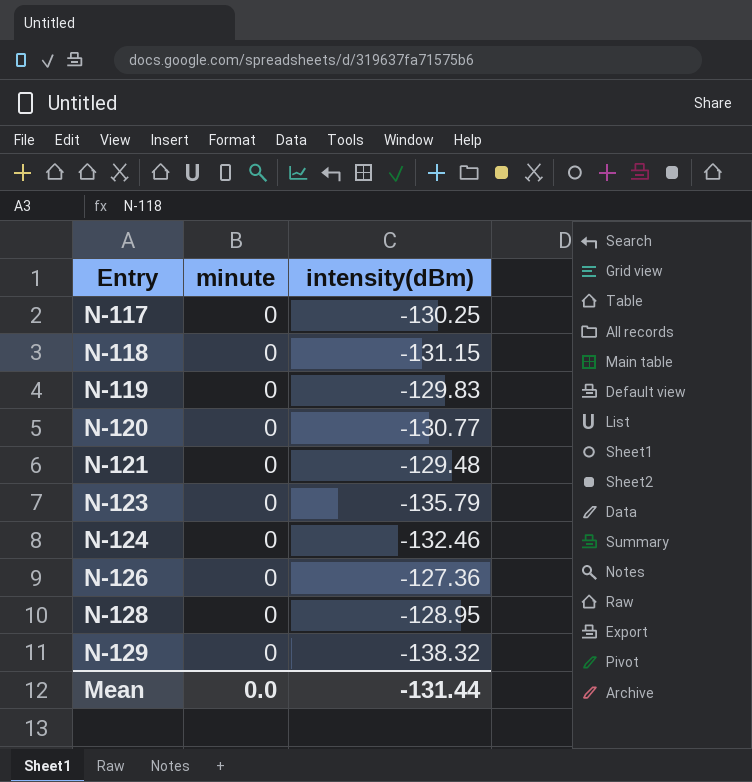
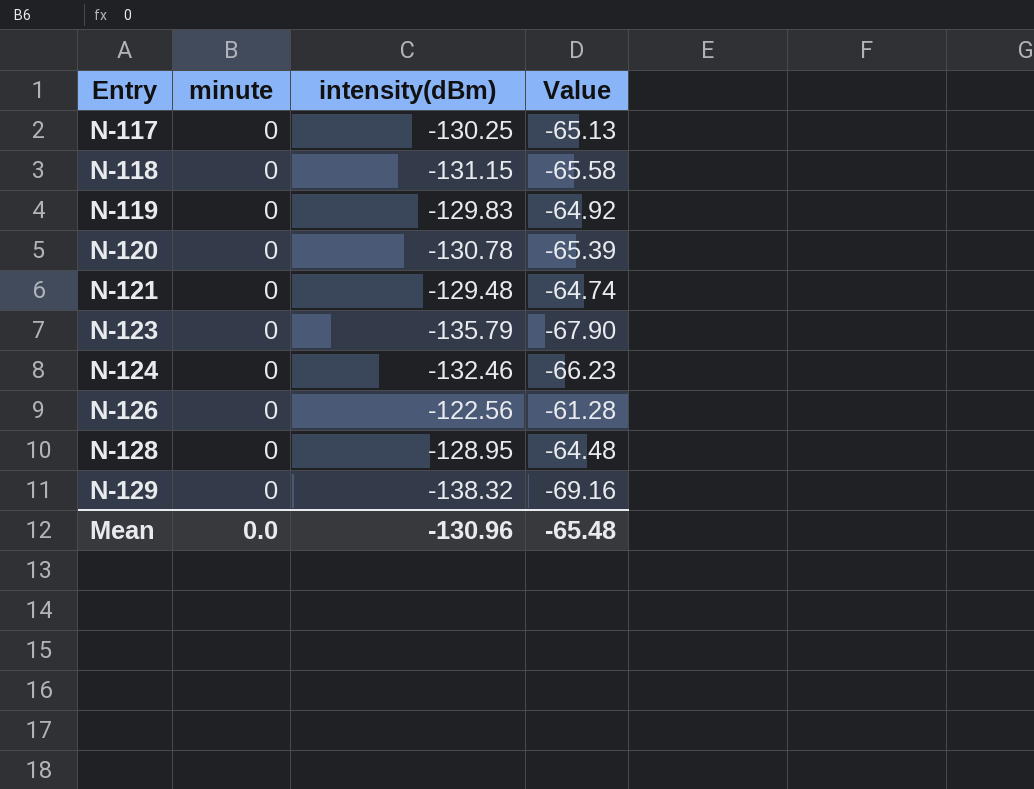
column Value | formula: none -> [intensity(dBm)] * 0.5
N-120 | intensity(dBm): -130.77 -> -130.78
N-126 | intensity(dBm): -127.36 -> -122.56
Mean | intensity(dBm): -131.44 -> -130.96

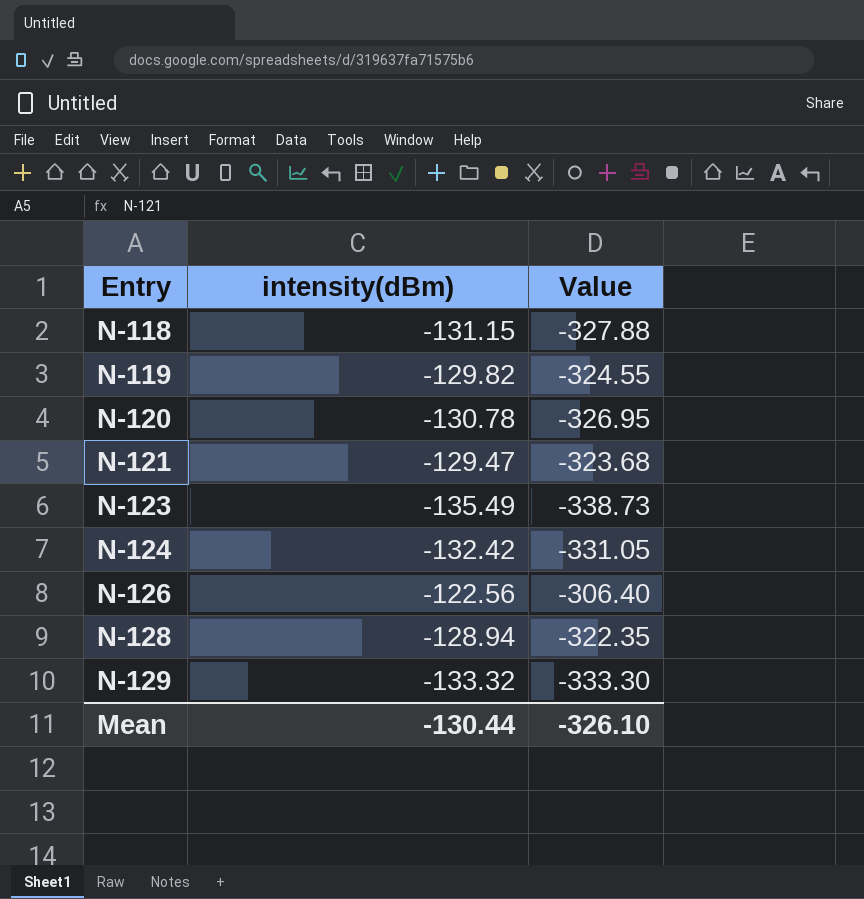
column minute | position: 2 -> none
column Value | formula: [intensity(dBm)] * 0.5 -> [intensity(dBm)] * 2.5
row N-117: 0 | -130.25 | -65.13 -> none
N-119 | intensity(dBm): -129.83 -> -129.82
N-121 | intensity(dBm): -129.48 -> -129.47
N-123 | intensity(dBm): -135.79 -> -135.49
N-124 | intensity(dBm): -132.46 -> -132.42
N-128 | intensity(dBm): -128.95 -> -128.94
N-129 | intensity(dBm): -138.32 -> -133.32
Mean | intensity(dBm): -130.96 -> -130.44
Mean | Value: -65.48 -> -326.10

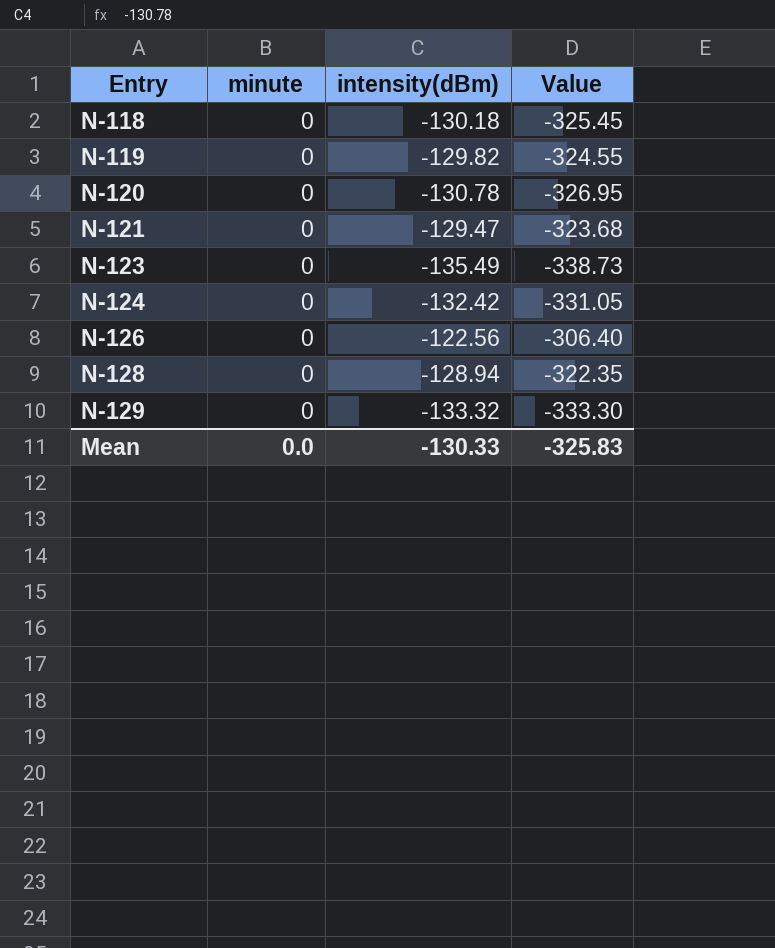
column minute | position: none -> 2
N-118 | intensity(dBm): -131.15 -> -130.18
N-118 | Value: -327.88 -> -325.45
Mean | intensity(dBm): -130.44 -> -130.33
Mean | Value: -326.10 -> -325.83

